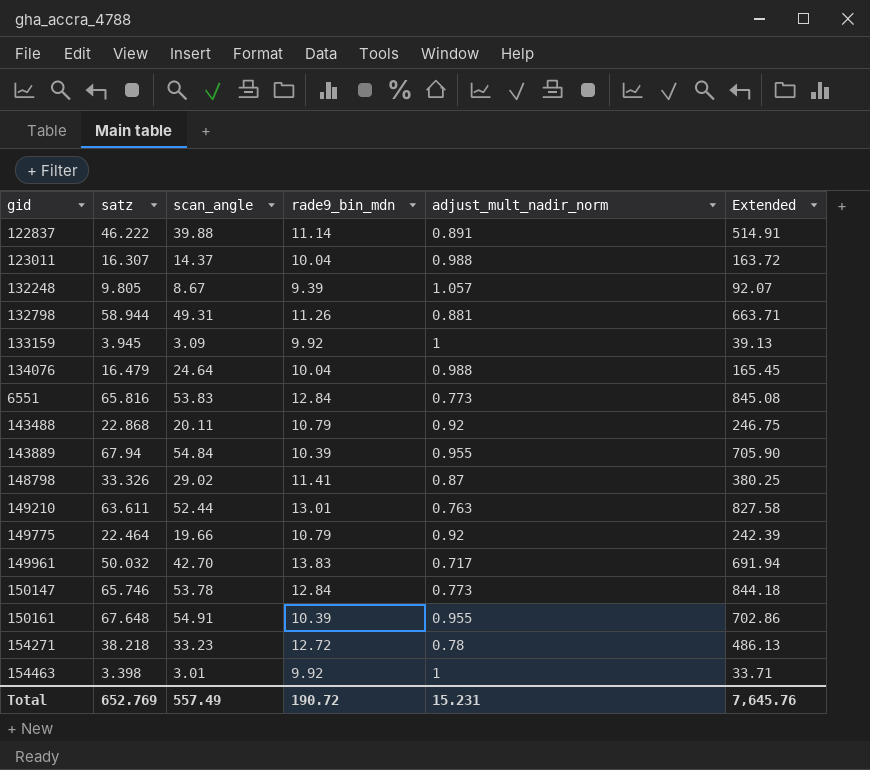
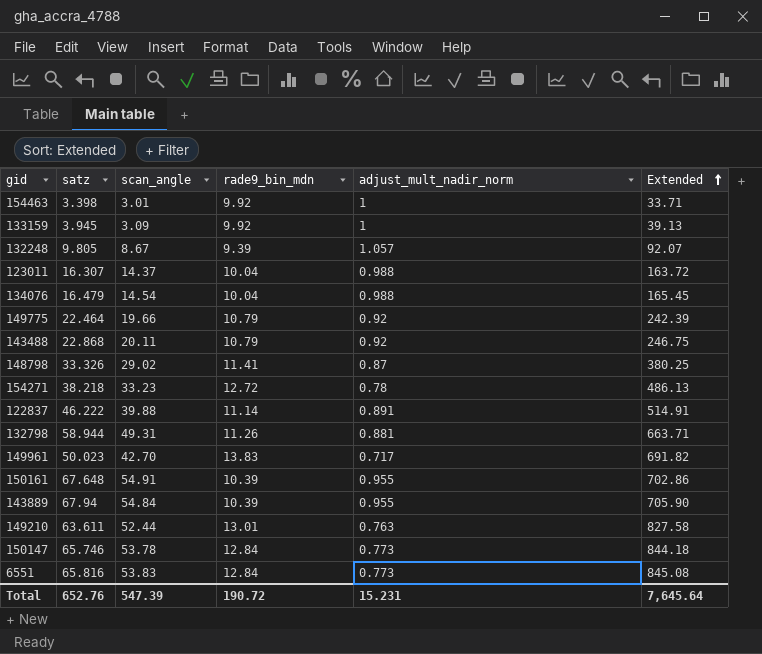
row order: none -> Extended ascending
134076 | scan_angle: 24.64 -> 14.54
149961 | satz: 50.032 -> 50.023
149961 | Extended: 691.94 -> 691.82
Total | satz: 652.769 -> 652.76
Total | scan_angle: 557.49 -> 547.39
Total | Extended: 7,645.76 -> 7,645.64

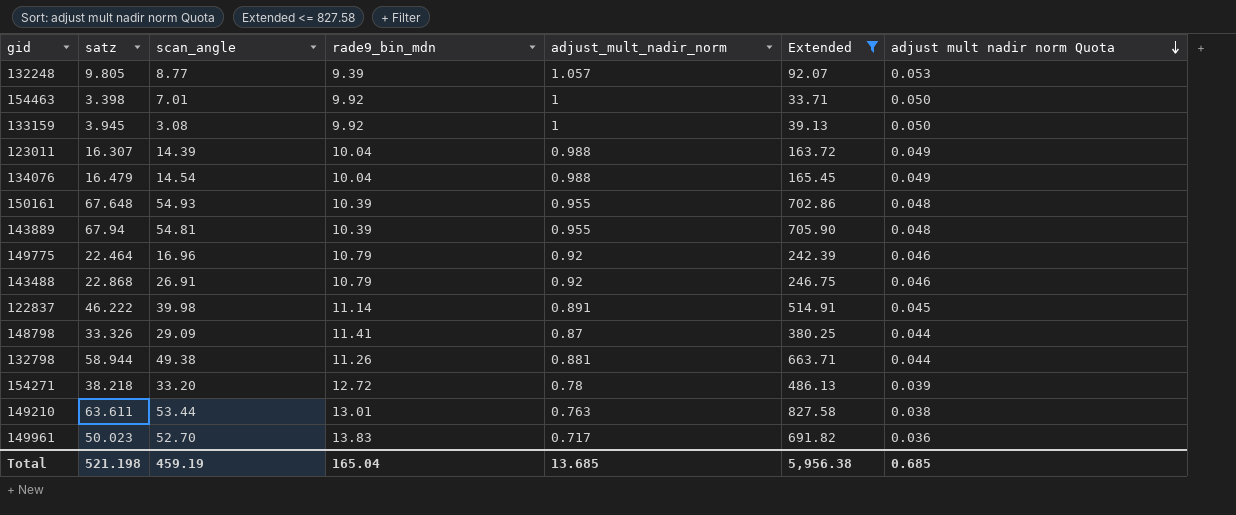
filter: none -> Extended <= 827.58
row order: Extended ascending -> adjust mult nadir norm Quota descending
column adjust mult nadir norm Quota | formula: none -> [adjust_mult_nadir_norm] * 0.05
132248 | scan_angle: 8.67 -> 8.77
154463 | scan_angle: 3.01 -> 7.01
133159 | scan_angle: 3.09 -> 3.08
123011 | scan_angle: 14.37 -> 14.39
150161 | scan_angle: 54.91 -> 54.93
143889 | scan_angle: 54.84 -> 54.81
149775 | scan_angle: 19.66 -> 16.96
143488 | scan_angle: 20.11 -> 26.91
122837 | scan_angle: 39.88 -> 39.98
148798 | scan_angle: 29.02 -> 29.09
132798 | scan_angle: 49.31 -> 49.38
154271 | scan_angle: 33.23 -> 33.20
149210 | scan_angle: 52.44 -> 53.44
149961 | scan_angle: 42.70 -> 52.70
Total | satz: 652.76 -> 521.198
Total | scan_angle: 547.39 -> 459.19
Total | rade9_bin_mdn: 190.72 -> 165.04
Total | adjust_mult_nadir_norm: 15.231 -> 13.685
Total | Extended: 7,645.64 -> 5,956.38

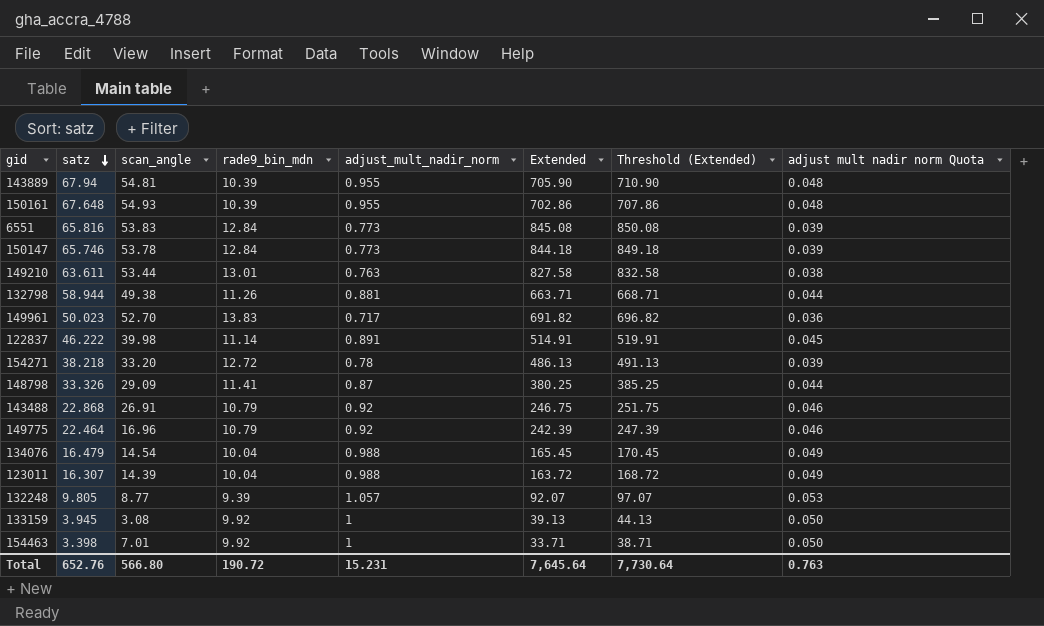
filter: Extended <= 827.58 -> none
row order: adjust mult nadir norm Quota descending -> satz descending
column Threshold (Extended) | formula: none -> [Extended] + 5
Total | satz: 521.198 -> 652.76
Total | scan_angle: 459.19 -> 566.80
Total | rade9_bin_mdn: 165.04 -> 190.72
Total | adjust_mult_nadir_norm: 13.685 -> 15.231
Total | Extended: 5,956.38 -> 7,645.64
Total | adjust mult nadir norm Quota: 0.685 -> 0.763

